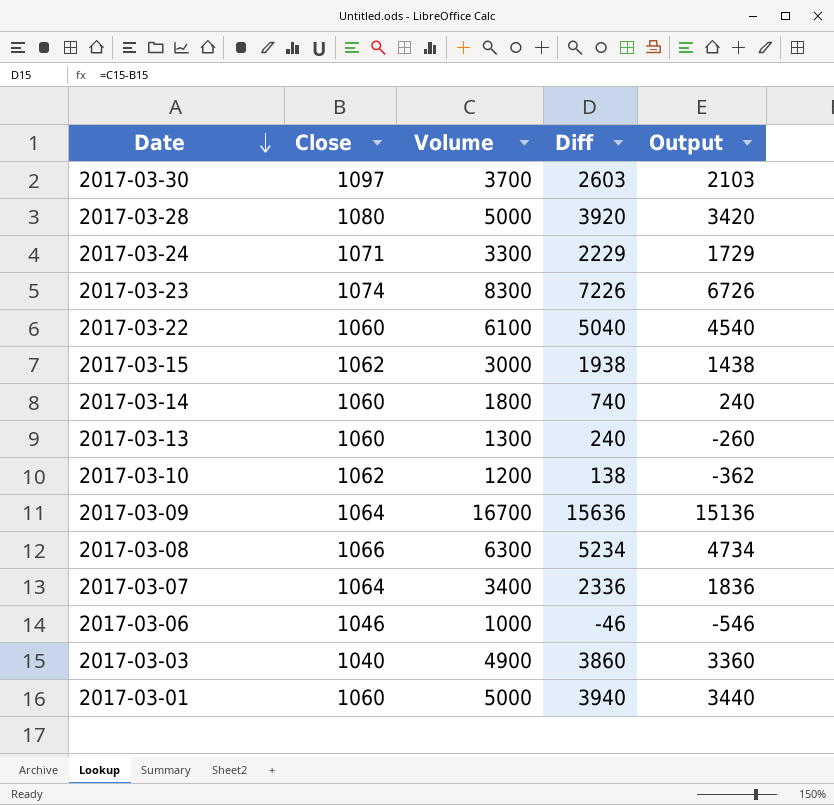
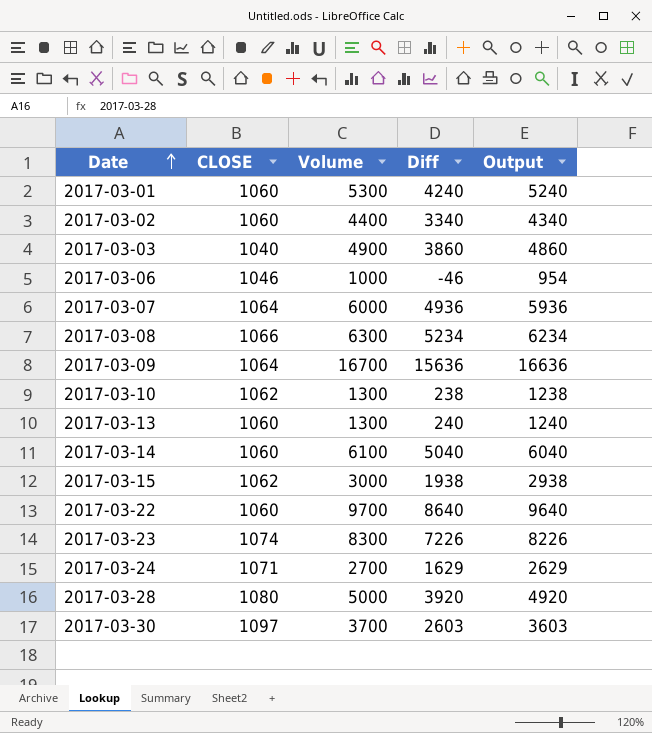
row order: Date descending -> Date ascending
column name: Close -> CLOSE
column Output | formula: [Diff] - 500 -> [Diff] + 1000
2017-03-01 | Volume: 5000 -> 5300
2017-03-01 | Diff: 3940 -> 4240
row 2017-03-02: none -> 1060 | 4400 | 3340 | 4340
2017-03-07 | Volume: 3400 -> 6000
2017-03-07 | Diff: 2336 -> 4936
2017-03-10 | Volume: 1200 -> 1300
2017-03-10 | Diff: 138 -> 238
2017-03-14 | Volume: 1800 -> 6100
2017-03-14 | Diff: 740 -> 5040
2017-03-22 | Volume: 6100 -> 9700
2017-03-22 | Diff: 5040 -> 8640
2017-03-24 | Volume: 3300 -> 2700
2017-03-24 | Diff: 2229 -> 1629

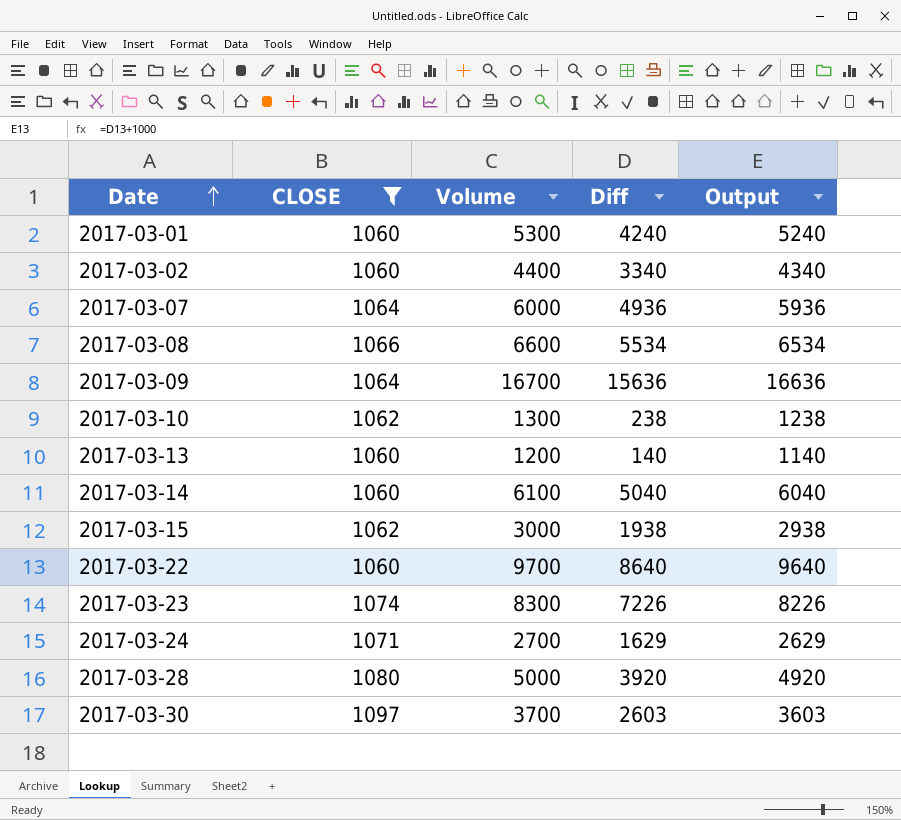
filter: none -> CLOSE >= 1060
2017-03-08 | Volume: 6300 -> 6600
2017-03-08 | Diff: 5234 -> 5534
2017-03-08 | Output: 6234 -> 6534
2017-03-13 | Volume: 1300 -> 1200
2017-03-13 | Diff: 240 -> 140
2017-03-13 | Output: 1240 -> 1140

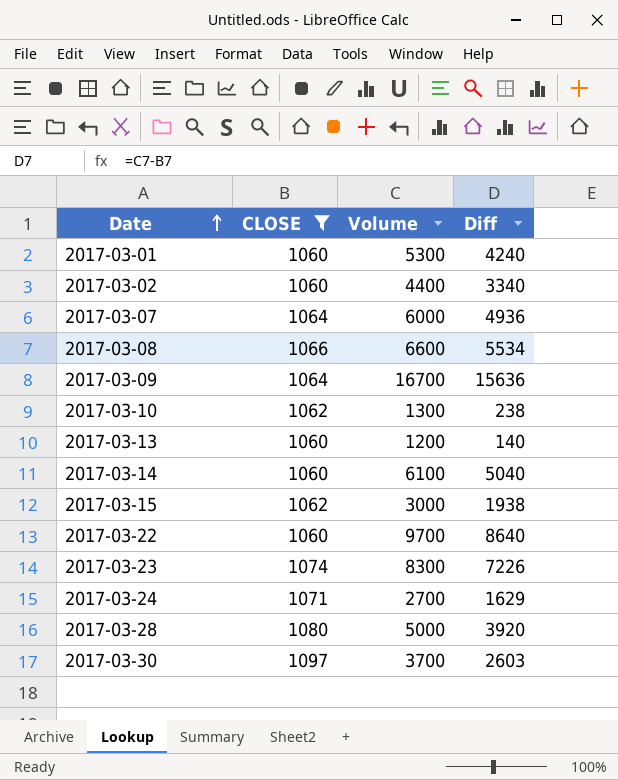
column Output | formula: [Diff] + 1000 -> none

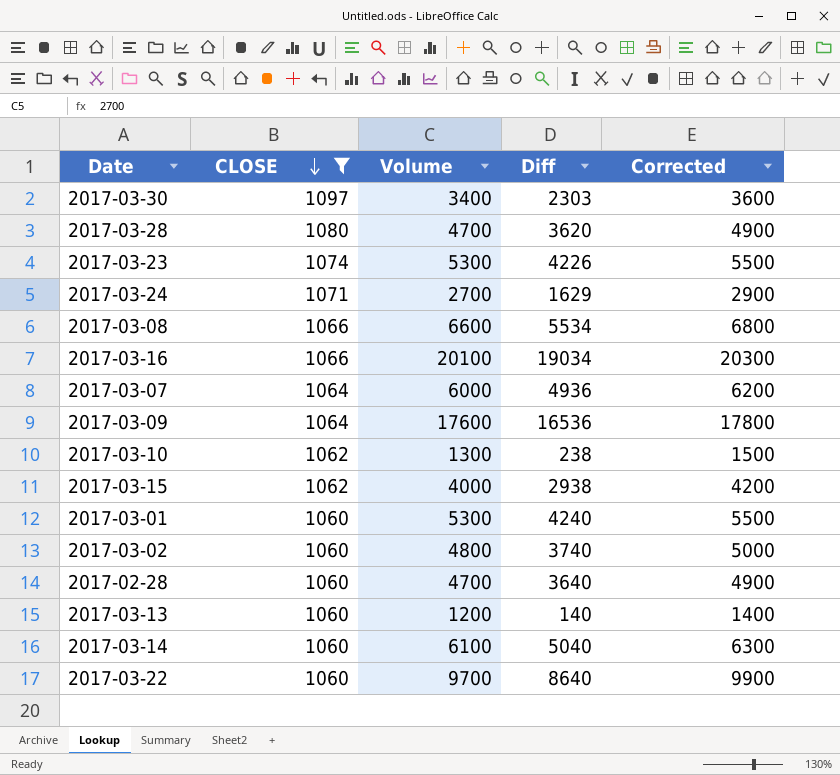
row order: Date ascending -> CLOSE descending
column Corrected | formula: none -> [Volume] + 200
2017-03-30 | Volume: 3700 -> 3400
2017-03-30 | Diff: 2603 -> 2303
2017-03-28 | Volume: 5000 -> 4700
2017-03-28 | Diff: 3920 -> 3620
2017-03-23 | Volume: 8300 -> 5300
2017-03-23 | Diff: 7226 -> 4226
row 2017-03-16: none -> 1066 | 20100 | 19034 | 20300
2017-03-09 | Volume: 16700 -> 17600
2017-03-09 | Diff: 15636 -> 16536
2017-03-15 | Volume: 3000 -> 4000
2017-03-15 | Diff: 1938 -> 2938
2017-03-02 | Volume: 4400 -> 4800
2017-03-02 | Diff: 3340 -> 3740
row 2017-02-28: none -> 1060 | 4700 | 3640 | 4900

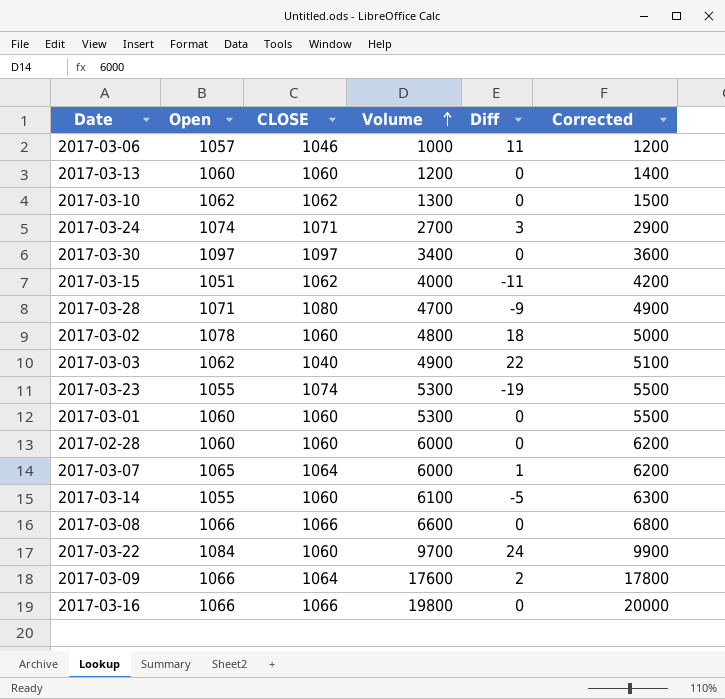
filter: CLOSE >= 1060 -> none
row order: CLOSE descending -> Volume ascending
column Open | position: none -> 2
column Diff | formula: [Volume] - [CLOSE] -> [Open] - [CLOSE]
2017-02-28 | Volume: 4700 -> 6000
2017-02-28 | Corrected: 4900 -> 6200
2017-03-16 | Volume: 20100 -> 19800
2017-03-16 | Corrected: 20300 -> 20000

